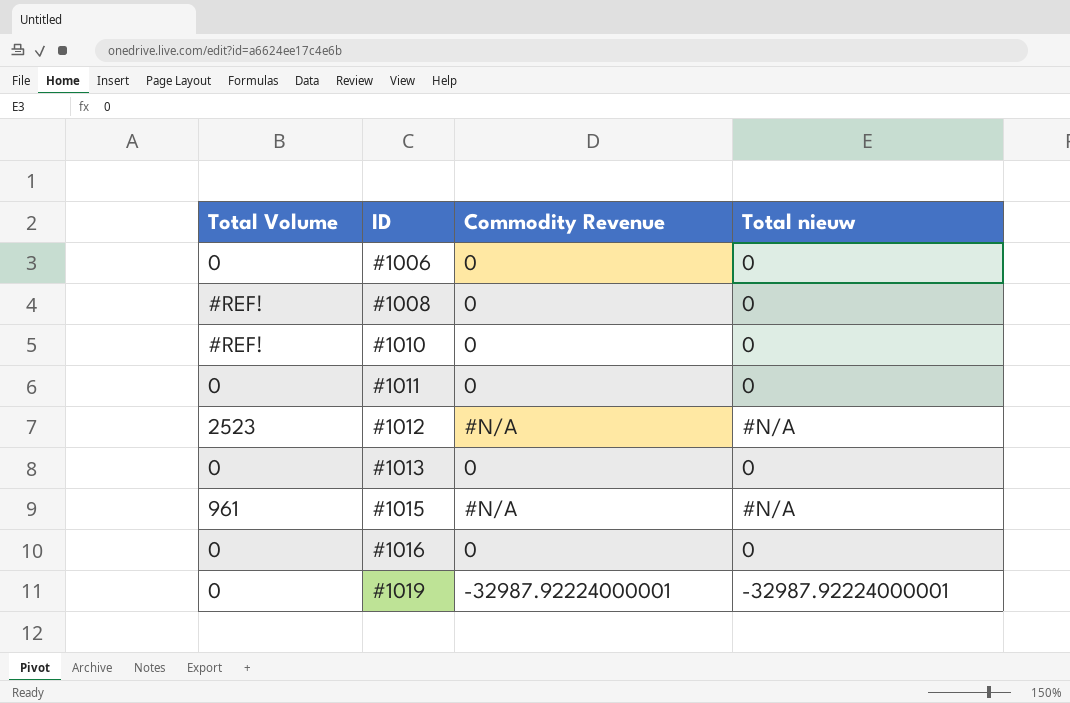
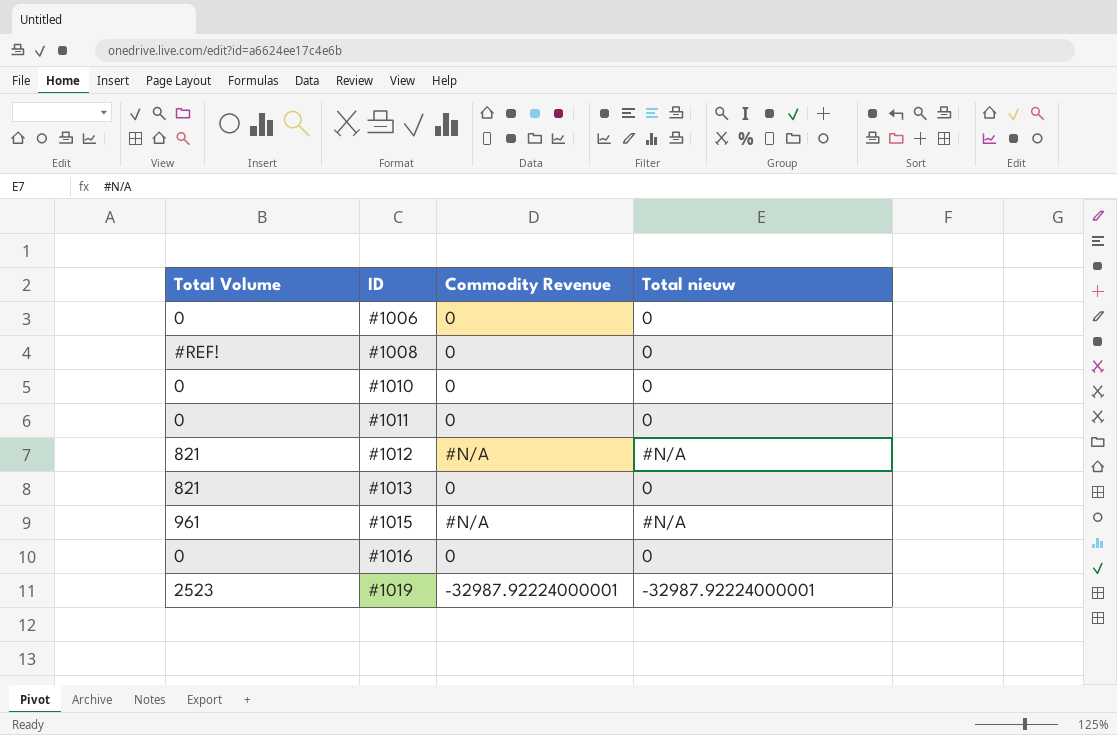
#1010 | Total Volume: #REF! -> 0
#1012 | Total Volume: 2523 -> 821
#1013 | Total Volume: 0 -> 821
#1019 | Total Volume: 0 -> 2523

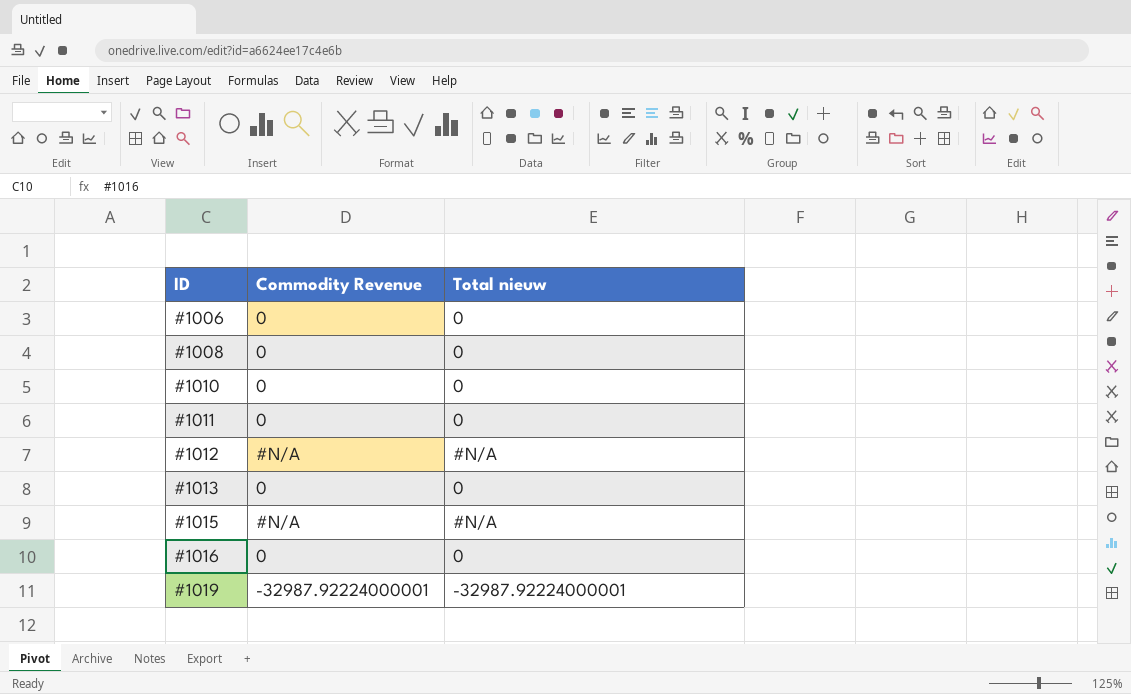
column Total Volume | position: 1 -> none

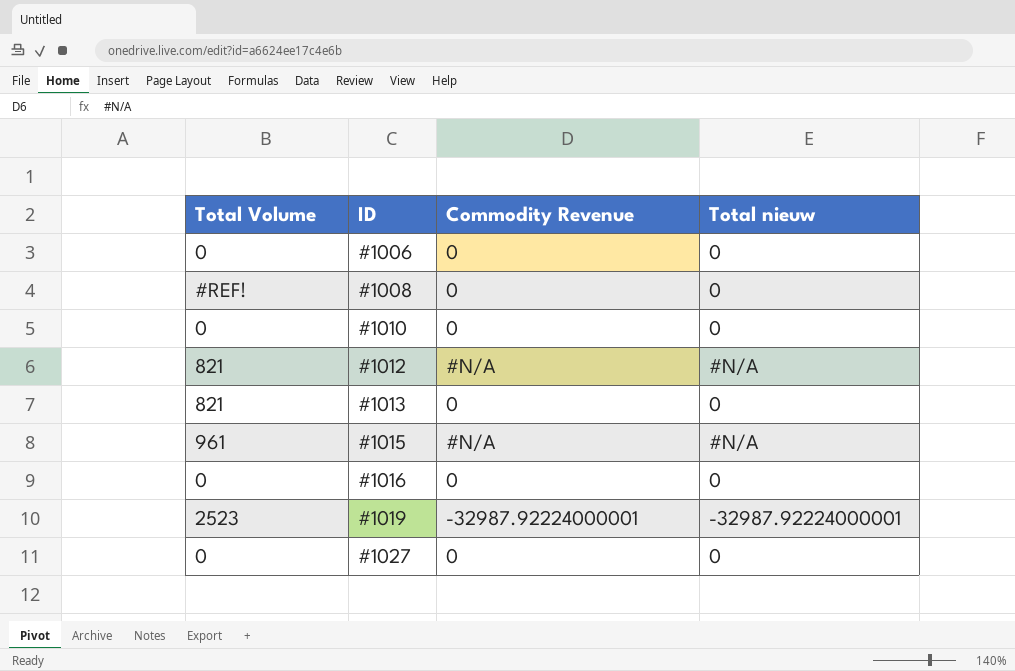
column Total Volume | position: none -> 1
row #1011: 0 | 0 -> none
row #1027: none -> 0 | 0 | 0

